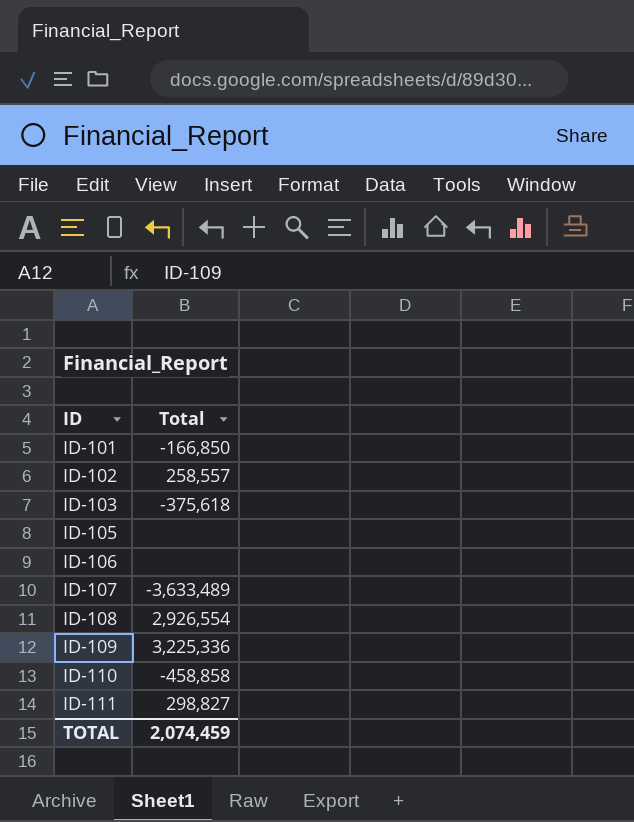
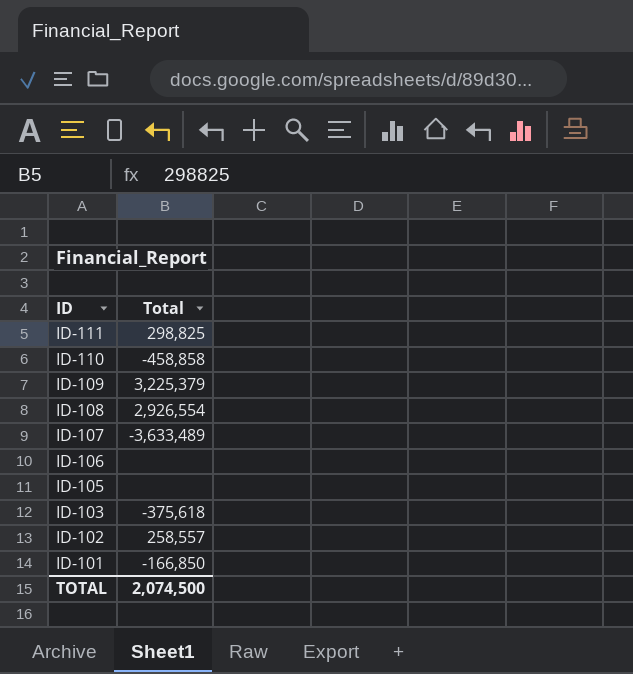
row order: ID ascending -> ID descending
ID-111 | Total: 298,827 -> 298,825
ID-109 | Total: 3,225,336 -> 3,225,379
TOTAL | Total: 2,074,459 -> 2,074,500

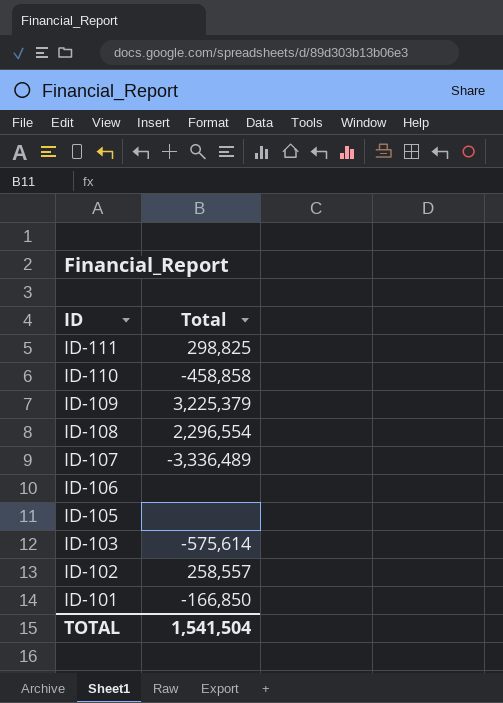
ID-108 | Total: 2,926,554 -> 2,296,554
ID-107 | Total: -3,633,489 -> -3,336,489
ID-103 | Total: -375,618 -> -575,614
TOTAL | Total: 2,074,500 -> 1,541,504

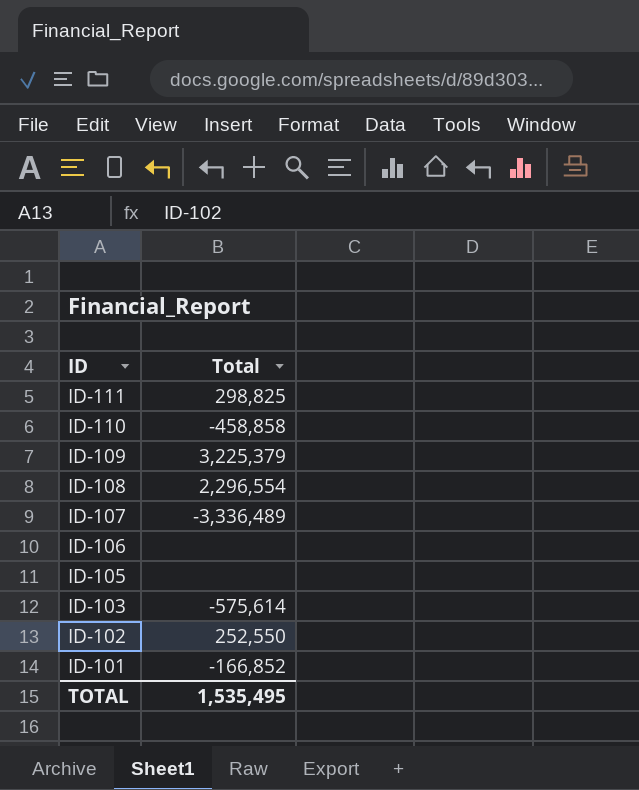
ID-102 | Total: 258,557 -> 252,550
ID-101 | Total: -166,850 -> -166,852
TOTAL | Total: 1,541,504 -> 1,535,495

